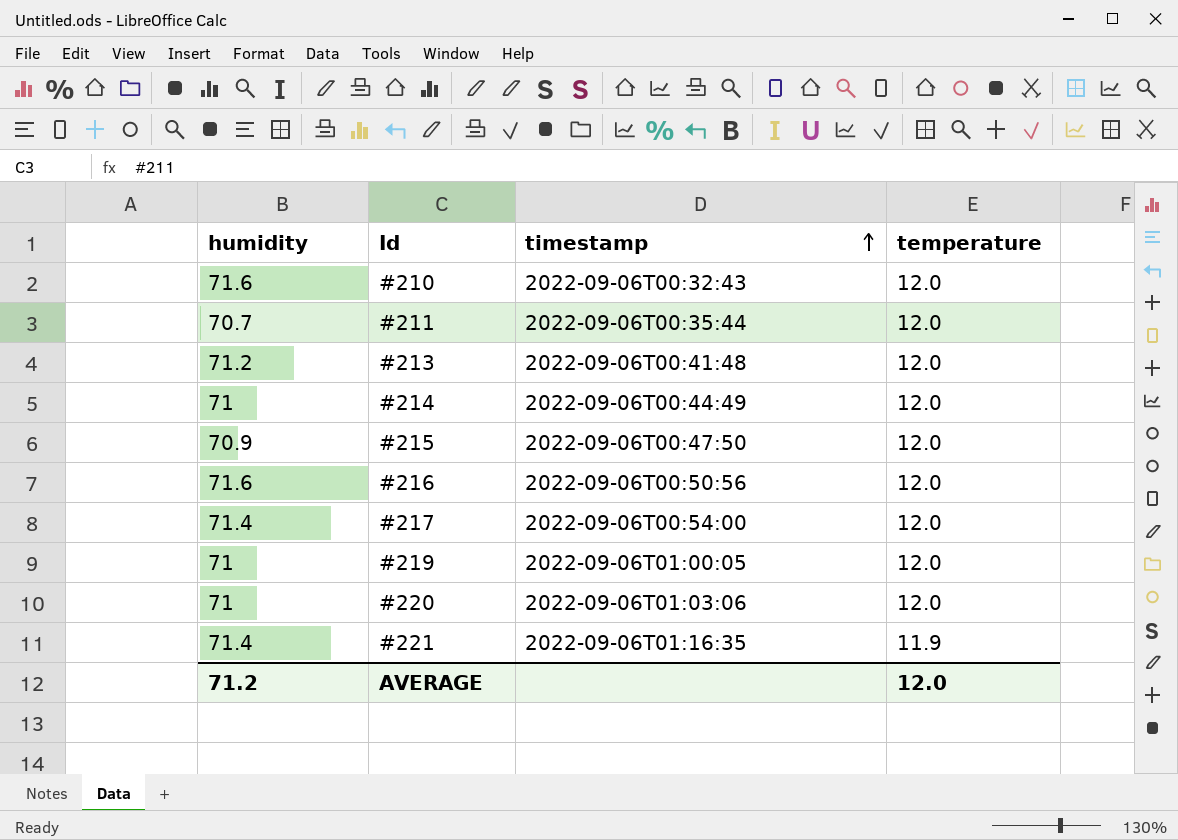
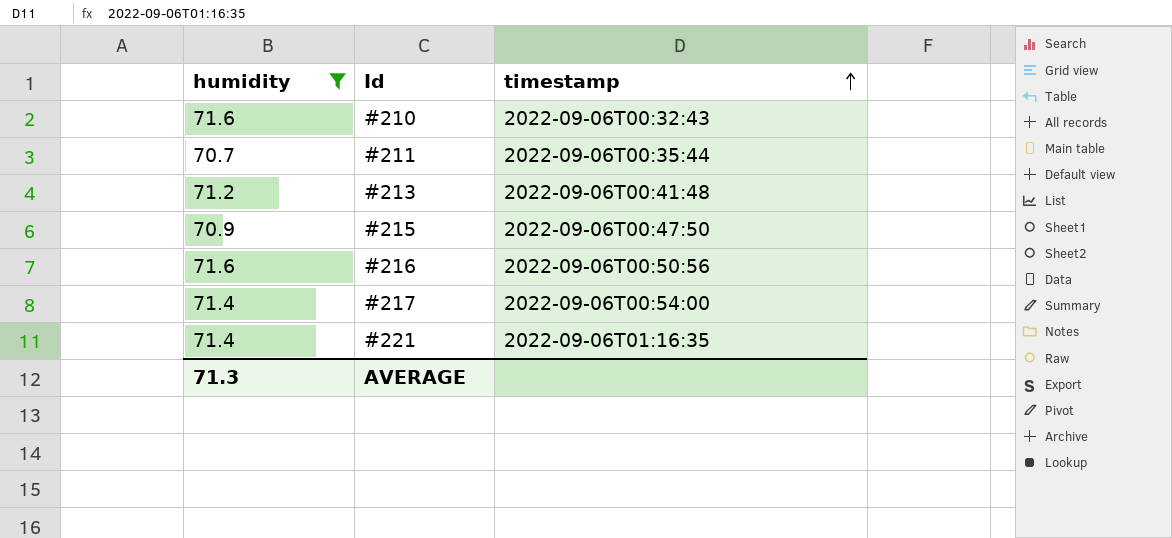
filter: none -> humidity != 71
column temperature | position: 4 -> none
AVERAGE | humidity: 71.2 -> 71.3

